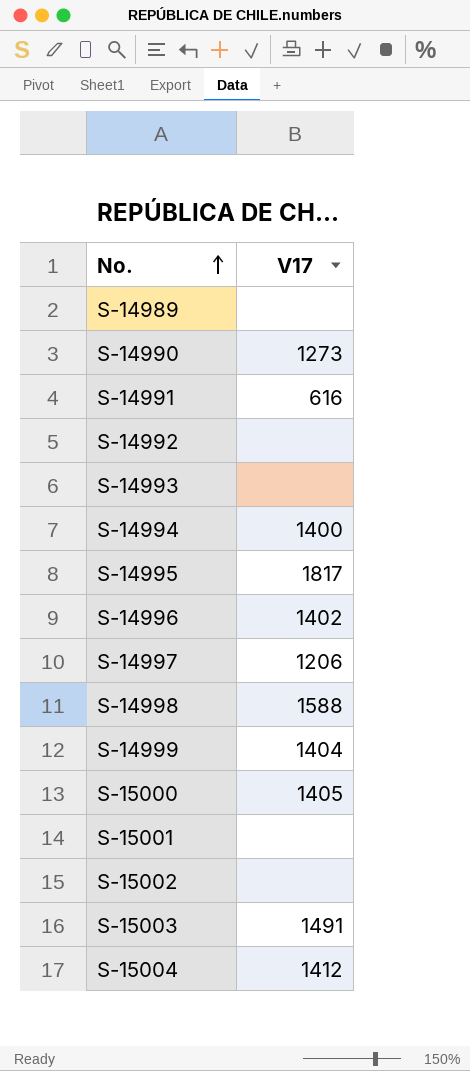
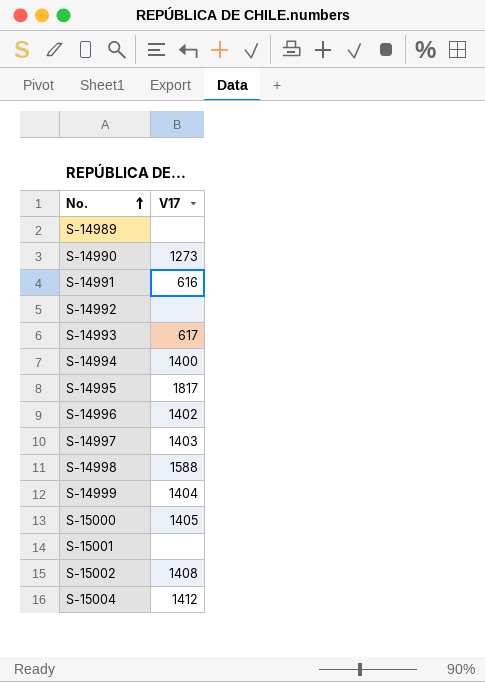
row S-15003: 1491 -> none
S-14993 | V17: none -> 617
S-14997 | V17: 1206 -> 1403
S-15002 | V17: none -> 1408

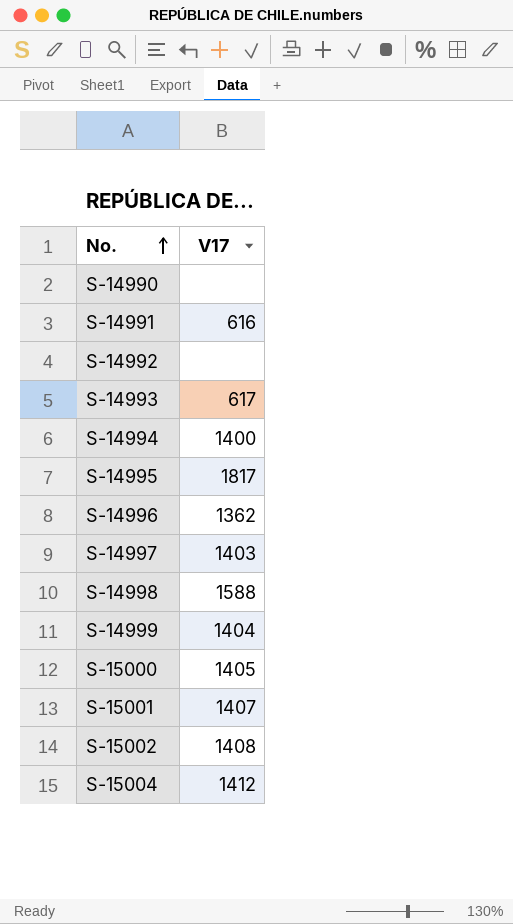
row S-14989: none -> none
S-14990 | V17: 1273 -> none
S-14996 | V17: 1402 -> 1362
S-15001 | V17: none -> 1407

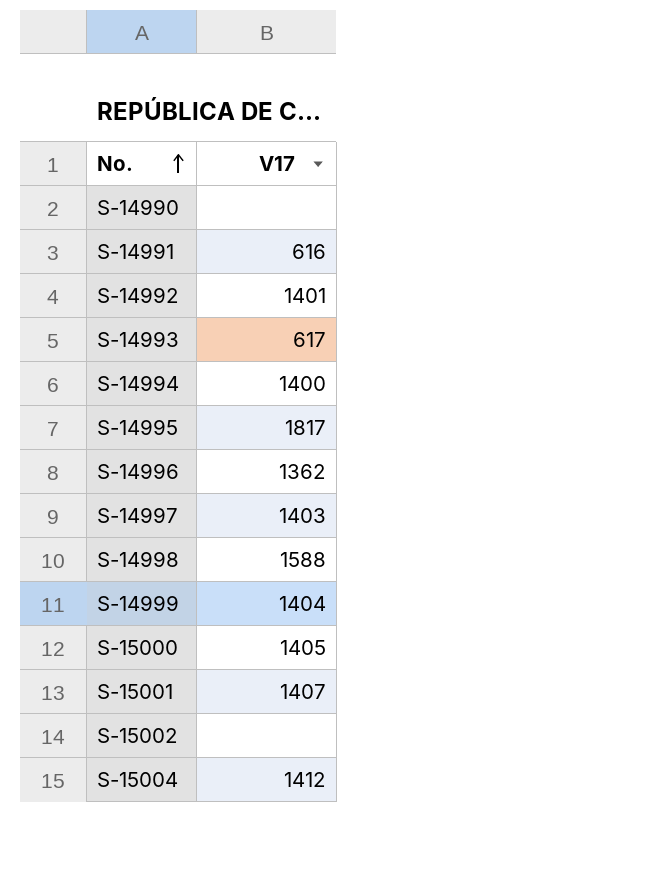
S-14992 | V17: none -> 1401
S-15002 | V17: 1408 -> none

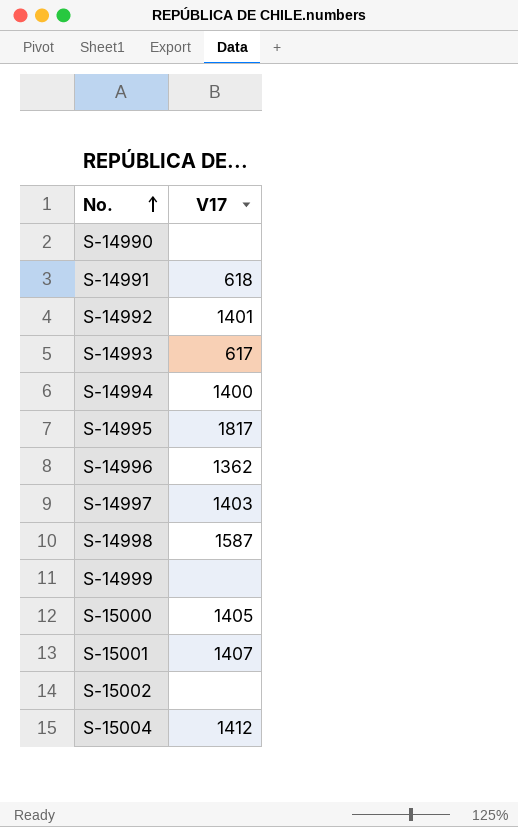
S-14991 | V17: 616 -> 618
S-14998 | V17: 1588 -> 1587
S-14999 | V17: 1404 -> none

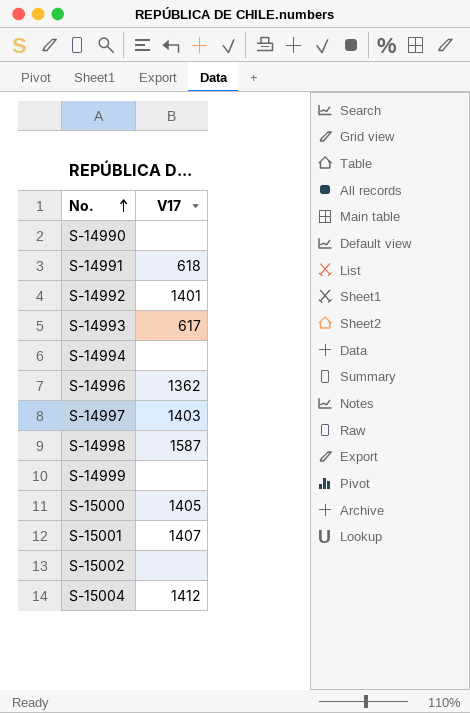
row S-14995: 1817 -> none
S-14994 | V17: 1400 -> none

